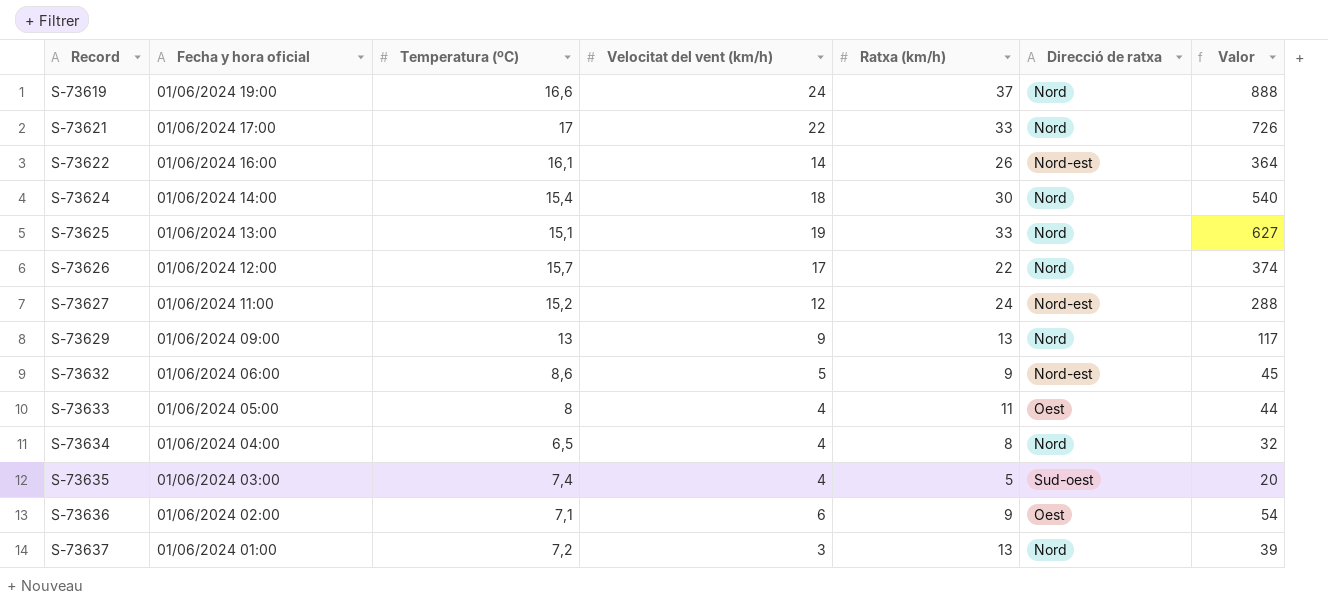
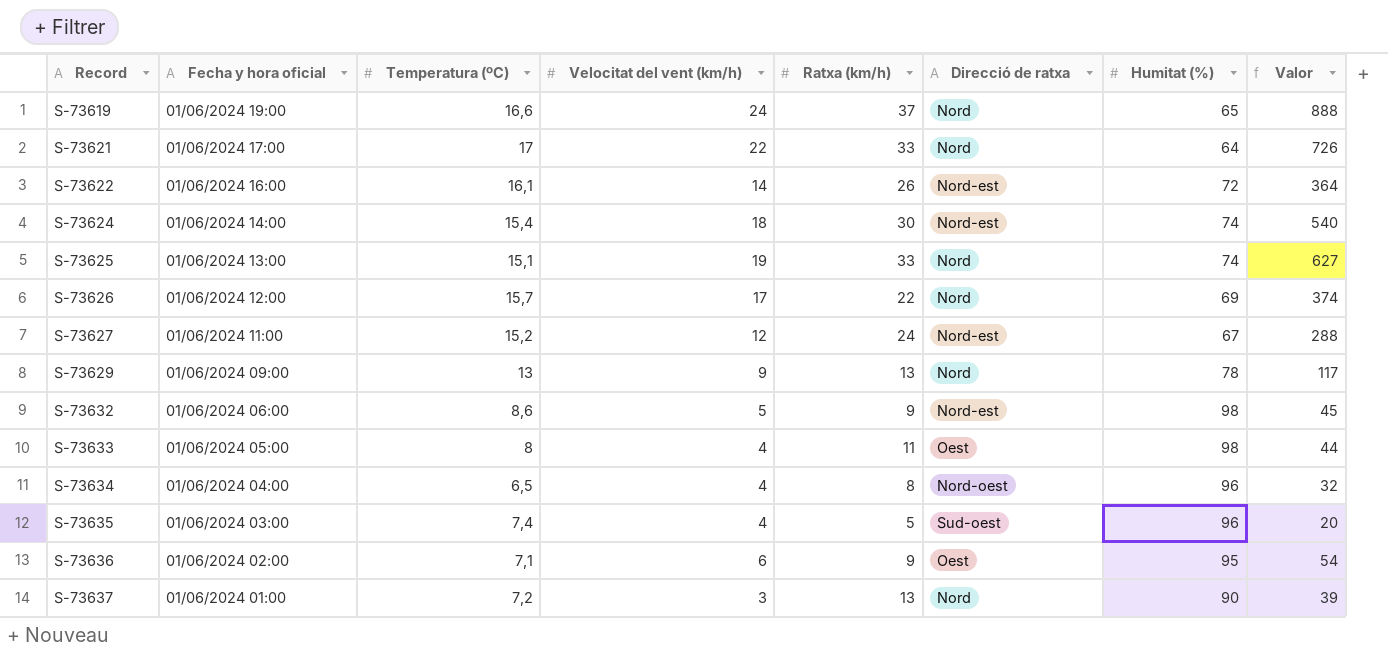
column Humitat (%) | position: none -> 7
S-73624 | Direcció de ratxa: Nord -> Nord-est
S-73634 | Direcció de ratxa: Nord -> Nord-oest

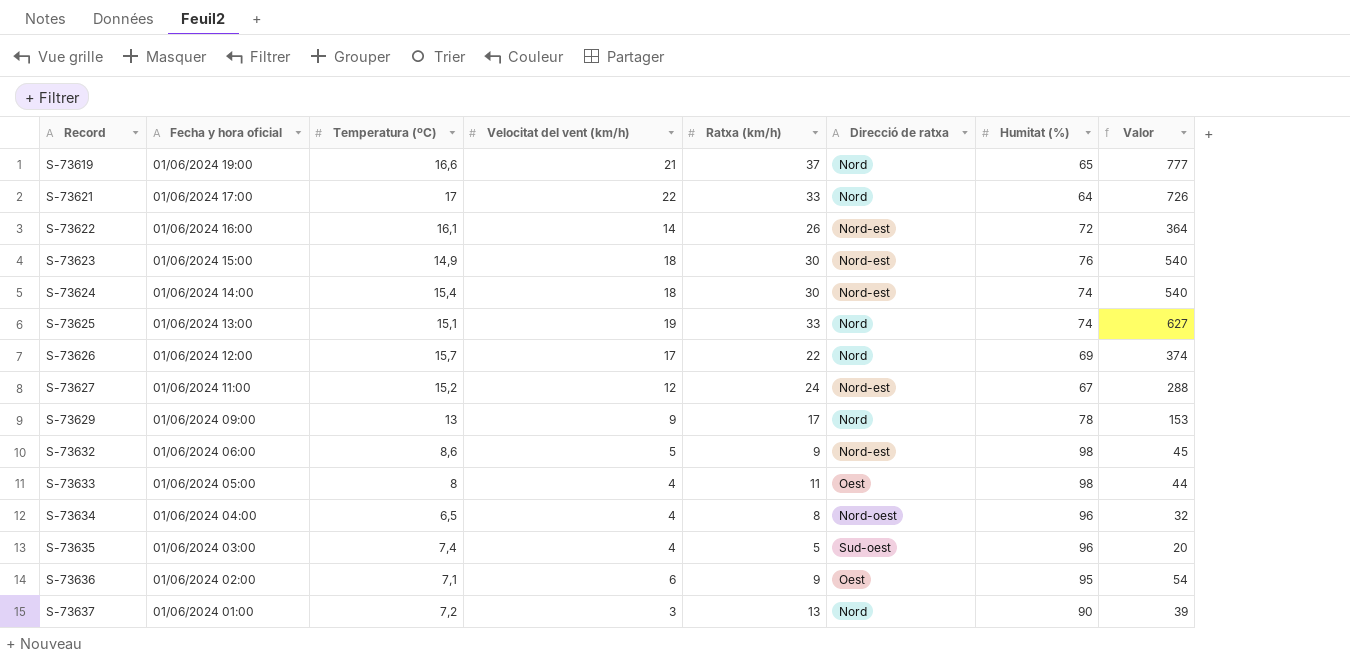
S-73619 | Velocitat del vent (km/h): 24 -> 21
S-73619 | Valor: 888 -> 777
row S-73623: none -> 01/06/2024 15:00 | 14,9 | 18 | 30 | Nord-est | 76 | 540
S-73629 | Ratxa (km/h): 13 -> 17
S-73629 | Valor: 117 -> 153

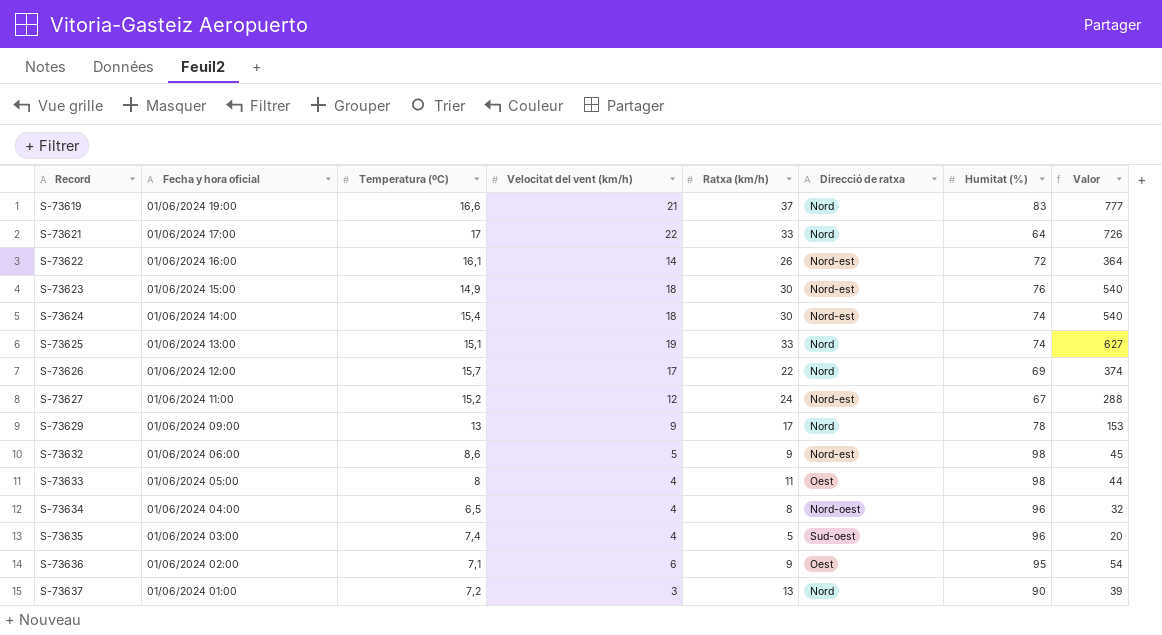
S-73619 | Humitat (%): 65 -> 83

